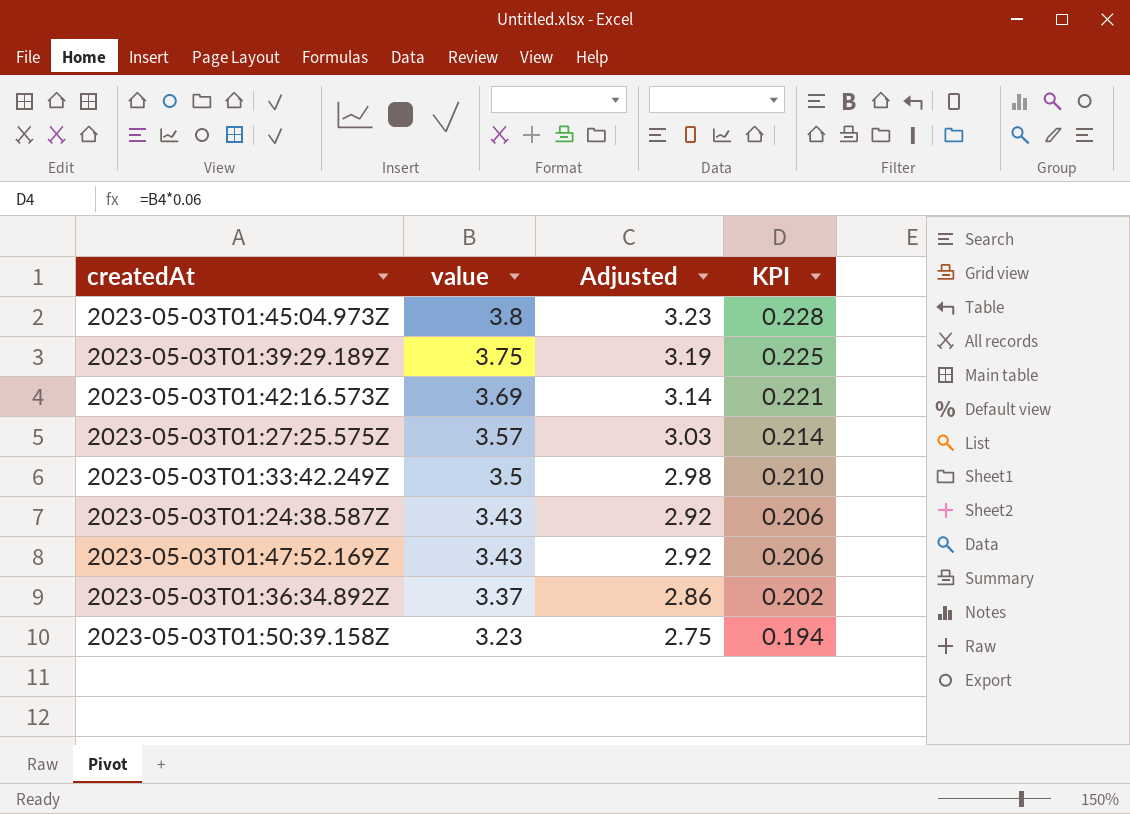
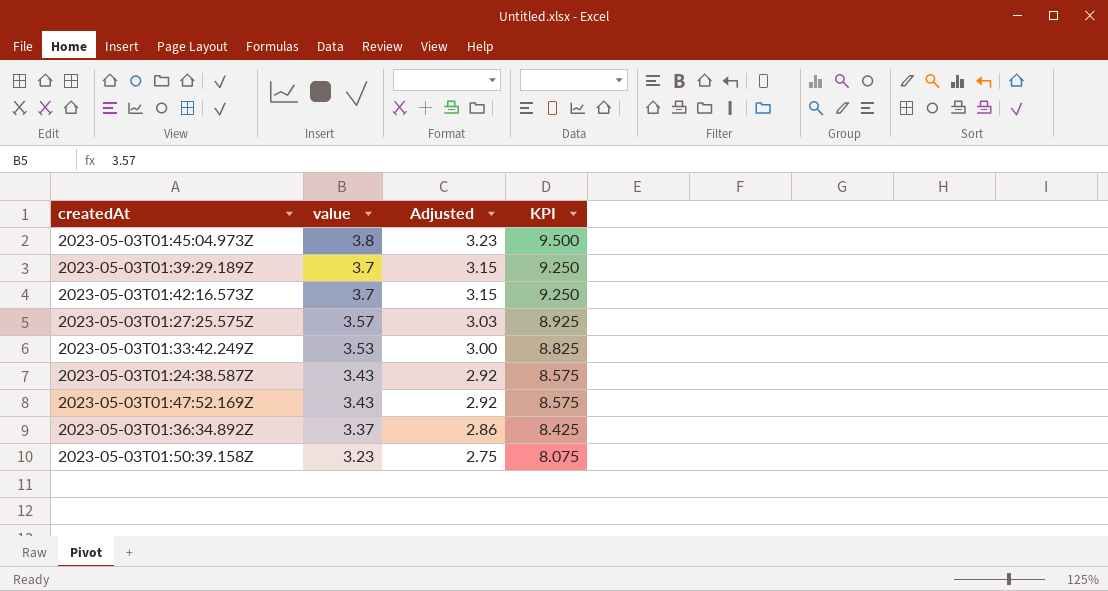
column KPI | formula: [value] * 0.06 -> [value] * 2.5
2023-05-03T01:39:29.189Z | value: 3.75 -> 3.7
2023-05-03T01:39:29.189Z | Adjusted: 3.19 -> 3.15
2023-05-03T01:42:16.573Z | value: 3.69 -> 3.7
2023-05-03T01:42:16.573Z | Adjusted: 3.14 -> 3.15
2023-05-03T01:33:42.249Z | value: 3.5 -> 3.53
2023-05-03T01:33:42.249Z | Adjusted: 2.98 -> 3.00

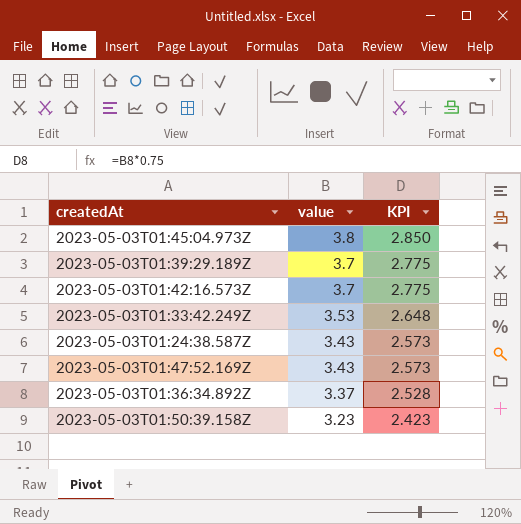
column Adjusted | formula: [value] * 0.85 -> none
column KPI | formula: [value] * 2.5 -> [value] * 0.75
row 2023-05-03T01:27:25.575Z: 3.57 | 3.03 | 8.925 -> none

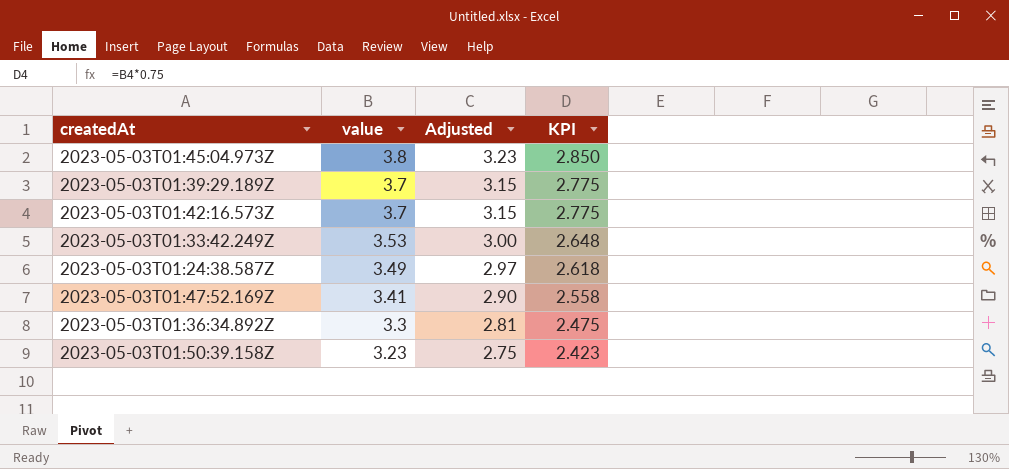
column Adjusted | formula: none -> [value] * 0.85
2023-05-03T01:24:38.587Z | value: 3.43 -> 3.49
2023-05-03T01:24:38.587Z | KPI: 2.573 -> 2.618
2023-05-03T01:47:52.169Z | value: 3.43 -> 3.41
2023-05-03T01:47:52.169Z | KPI: 2.573 -> 2.558
2023-05-03T01:36:34.892Z | value: 3.37 -> 3.3
2023-05-03T01:36:34.892Z | KPI: 2.528 -> 2.475

